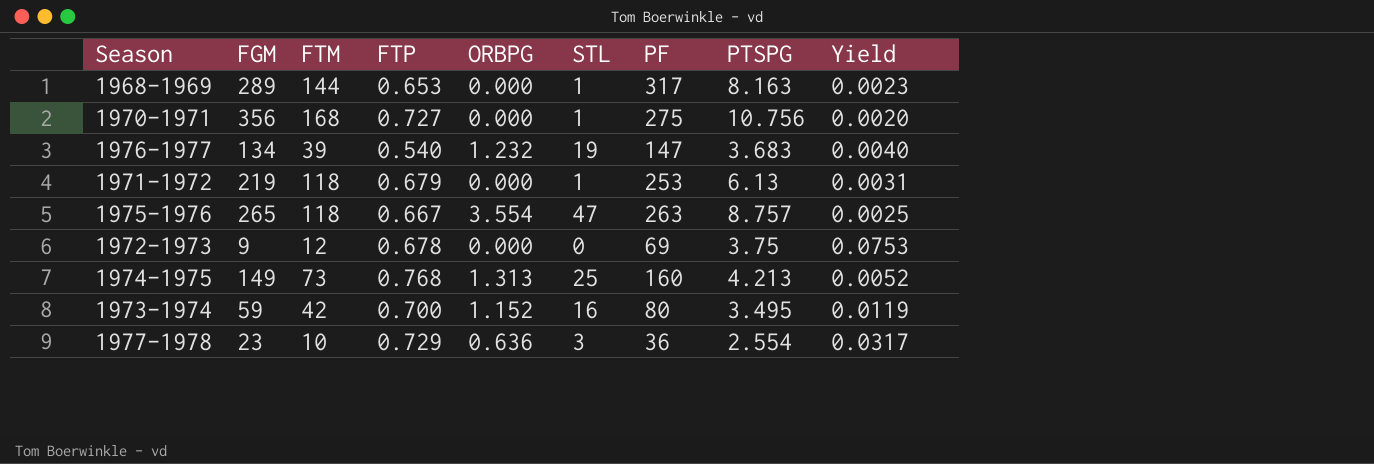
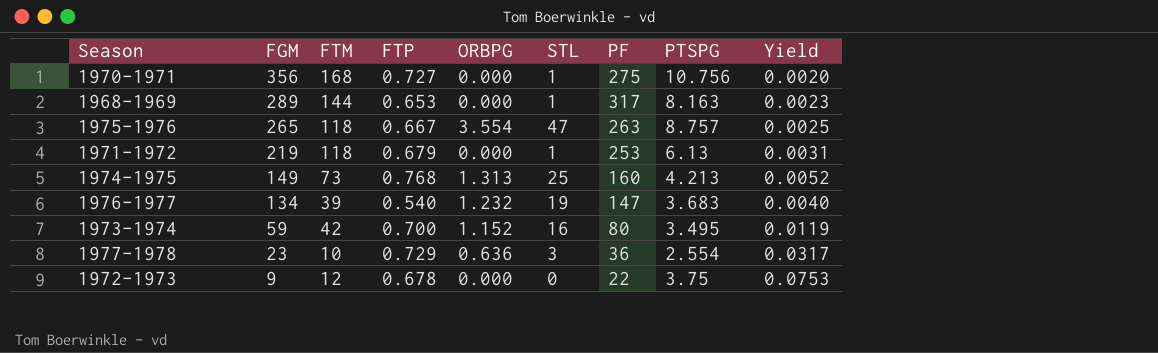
row order: none -> FGM descending
1972-1973 | PF: 69 -> 22

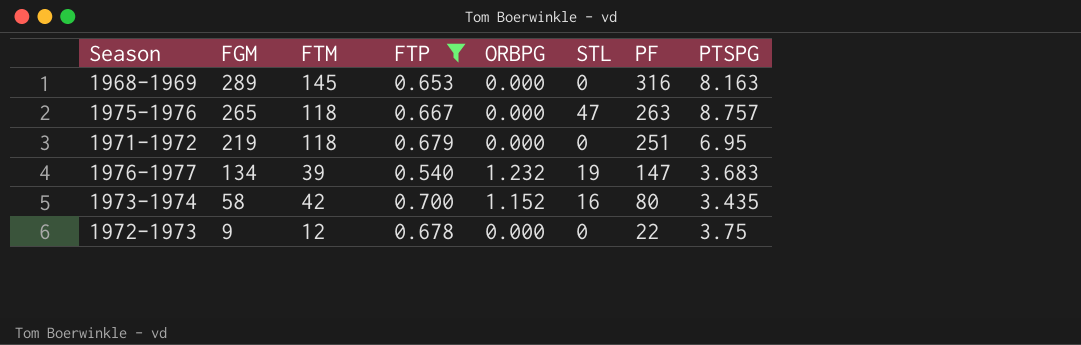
filter: none -> FTP <= 0.700
column Yield | formula: [FTP] / [FGM] -> none
1968-1969 | FTM: 144 -> 145
1968-1969 | STL: 1 -> 0
1968-1969 | PF: 317 -> 316
1975-1976 | ORBPG: 3.554 -> 0.000
1971-1972 | STL: 1 -> 0
1971-1972 | PF: 253 -> 251
1971-1972 | PTSPG: 6.13 -> 6.95
1973-1974 | FGM: 59 -> 58
1973-1974 | PTSPG: 3.495 -> 3.435

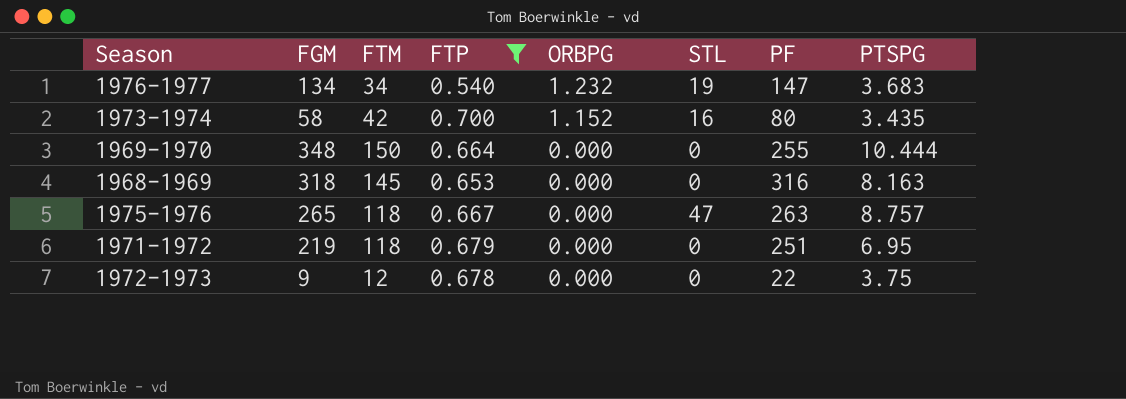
row order: FGM descending -> ORBPG descending
1976-1977 | FTM: 39 -> 34
row 1969-1970: none -> 348 | 150 | 0.664 | 0.000 | 0 | 255 | 10.444
1968-1969 | FGM: 289 -> 318

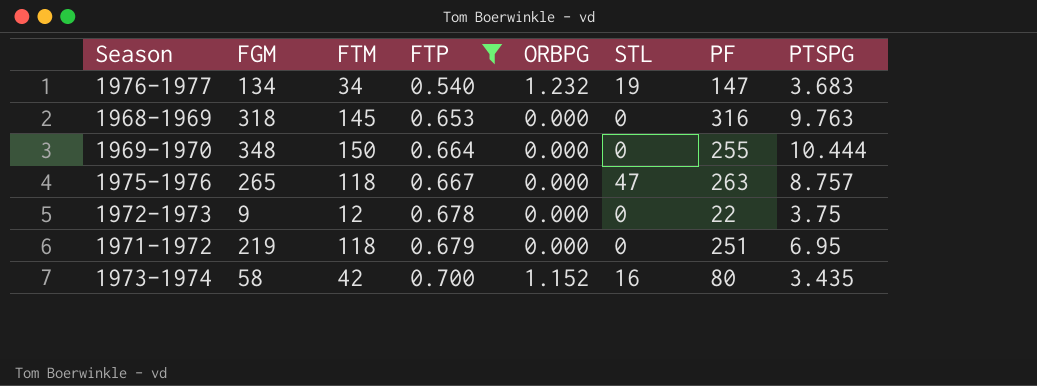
row order: ORBPG descending -> FTP ascending
1968-1969 | PTSPG: 8.163 -> 9.763

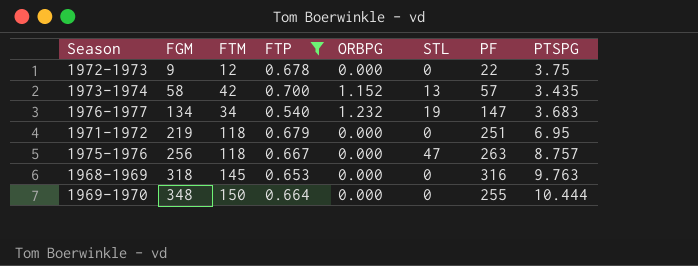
row order: FTP ascending -> FGM ascending
1973-1974 | STL: 16 -> 13
1973-1974 | PF: 80 -> 57
1975-1976 | FGM: 265 -> 256

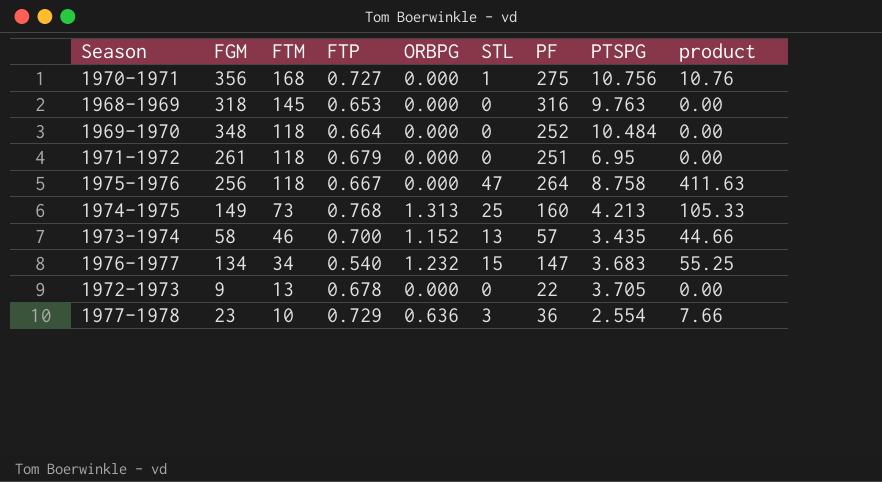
filter: FTP <= 0.700 -> none
row order: FGM ascending -> FTM descending
column product | formula: none -> [STL] * [PTSPG]
1969-1970 | FTM: 150 -> 118
1969-1970 | PF: 255 -> 252
1969-1970 | PTSPG: 10.444 -> 10.484
1971-1972 | FGM: 219 -> 261
1975-1976 | PF: 263 -> 264
1975-1976 | PTSPG: 8.757 -> 8.758
1973-1974 | FTM: 42 -> 46
1976-1977 | STL: 19 -> 15
1972-1973 | FTM: 12 -> 13
1972-1973 | PTSPG: 3.75 -> 3.705

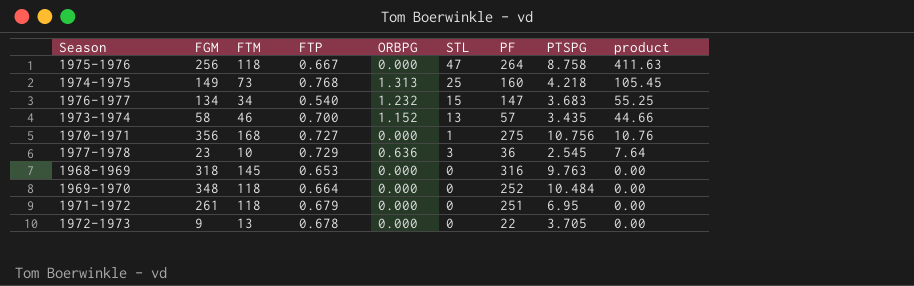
row order: FTM descending -> product descending
1974-1975 | PTSPG: 4.213 -> 4.218
1974-1975 | product: 105.33 -> 105.45
1977-1978 | PTSPG: 2.554 -> 2.545
1977-1978 | product: 7.66 -> 7.64

